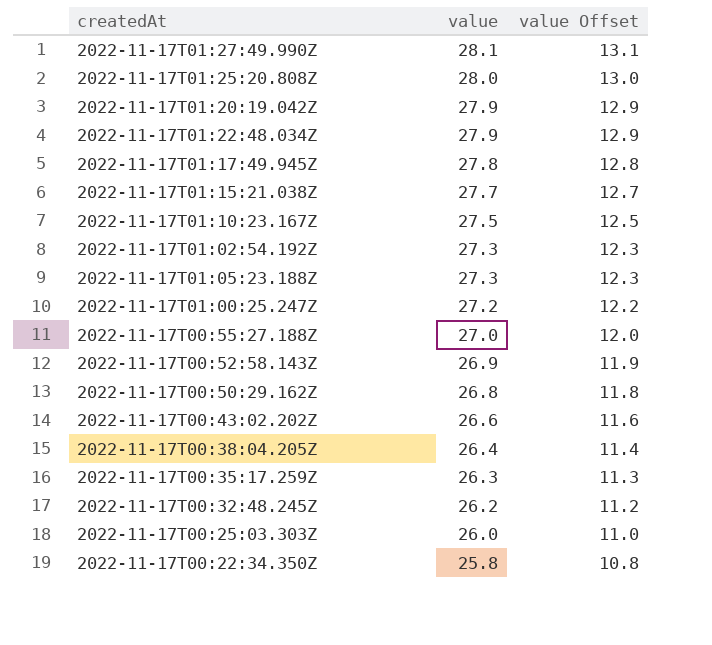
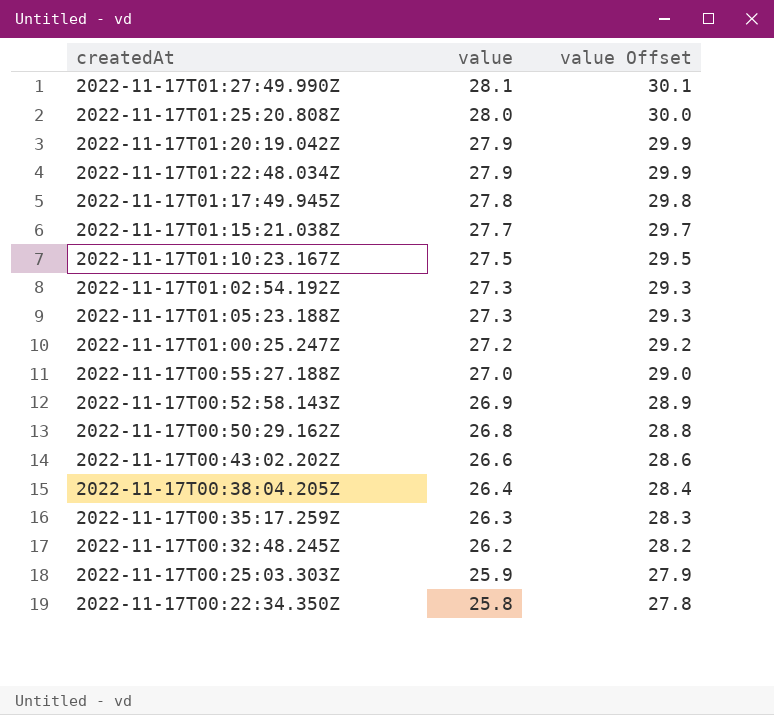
column value Offset | formula: [value] - 15 -> [value] + 2
2022-11-17T00:25:03.303Z | value: 26.0 -> 25.9

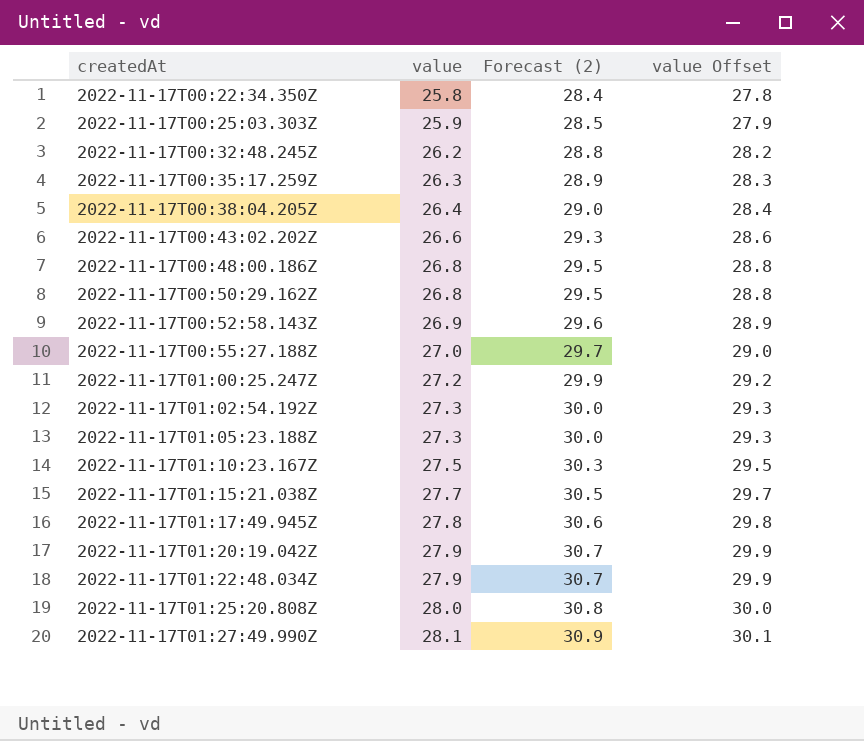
row order: value descending -> createdAt ascending
column Forecast (2) | formula: none -> [value] * 1.1
row 2022-11-17T00:48:00.186Z: none -> 26.8 | 29.5 | 28.8

